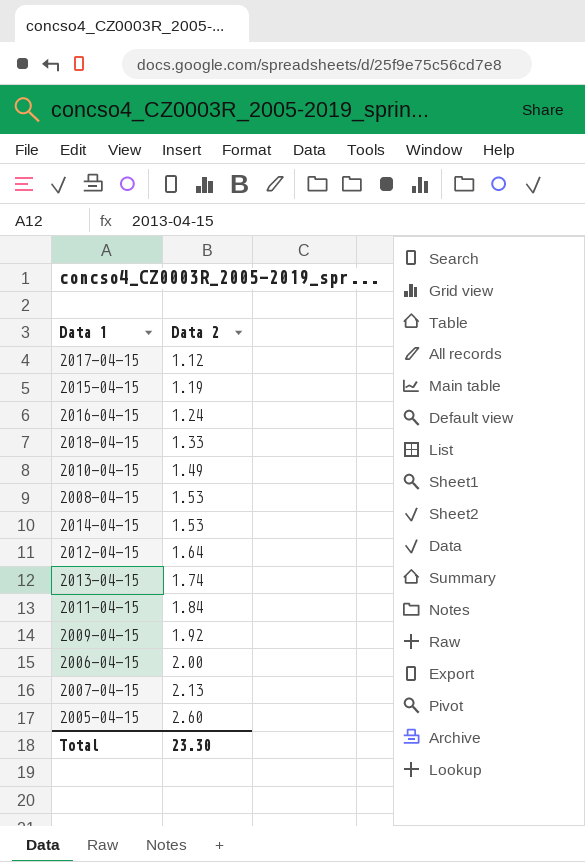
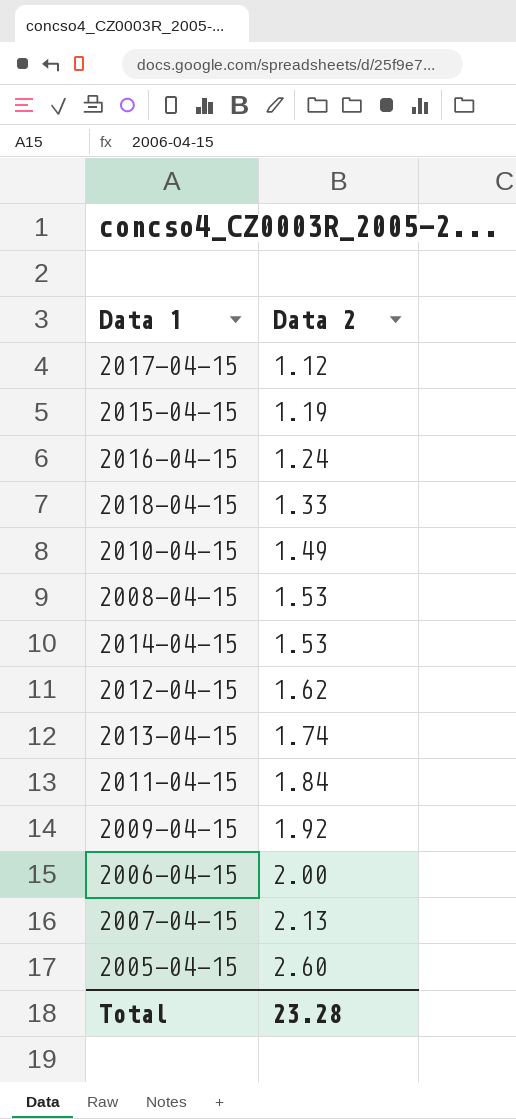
2012-04-15 | Data 2: 1.64 -> 1.62
Total | Data 2: 23.30 -> 23.28

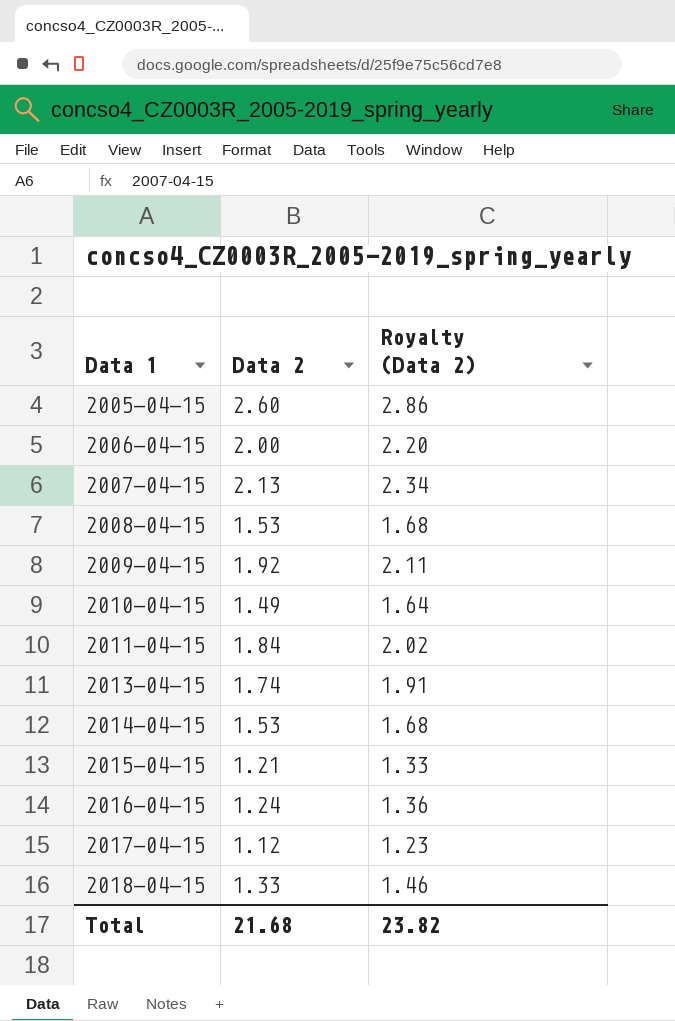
row order: Data 2 ascending -> Data 1 ascending
column Royalty (Data 2) | formula: none -> [Data 2] * 1.1
row 2012-04-15: 1.62 -> none
2015-04-15 | Data 2: 1.19 -> 1.21
Total | Data 2: 23.28 -> 21.68

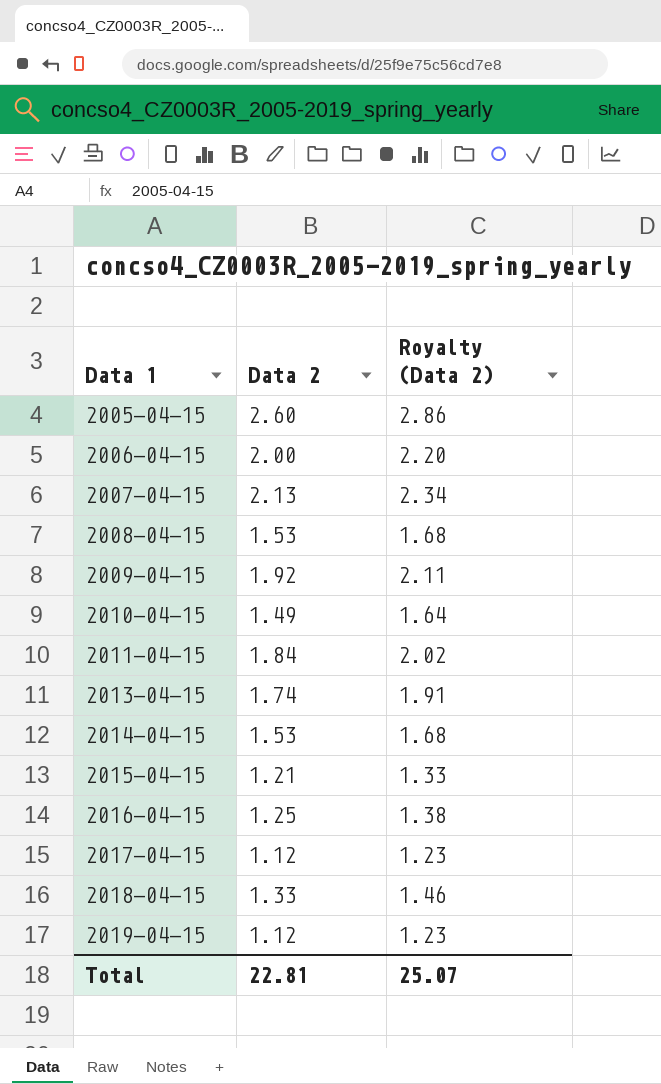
2016-04-15 | Data 2: 1.24 -> 1.25
2016-04-15 | Royalty (Data 2): 1.36 -> 1.38
row 2019-04-15: none -> 1.12 | 1.23
Total | Data 2: 21.68 -> 22.81
Total | Royalty (Data 2): 23.82 -> 25.07

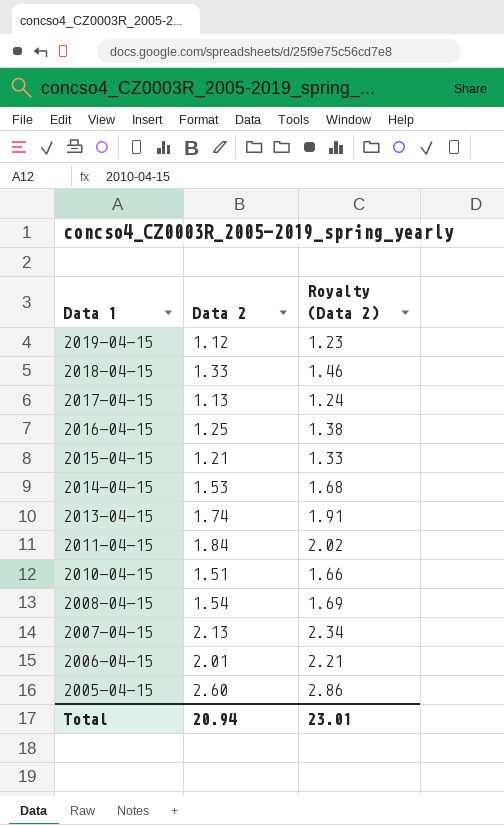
row order: Data 1 ascending -> Data 1 descending
row 2009-04-15: 1.92 | 2.11 -> none
2017-04-15 | Data 2: 1.12 -> 1.13
2017-04-15 | Royalty (Data 2): 1.23 -> 1.24
2010-04-15 | Data 2: 1.49 -> 1.51
2010-04-15 | Royalty (Data 2): 1.64 -> 1.66
2008-04-15 | Data 2: 1.53 -> 1.54
2008-04-15 | Royalty (Data 2): 1.68 -> 1.69
2006-04-15 | Data 2: 2.00 -> 2.01
2006-04-15 | Royalty (Data 2): 2.20 -> 2.21
Total | Data 2: 22.81 -> 20.94
Total | Royalty (Data 2): 25.07 -> 23.01

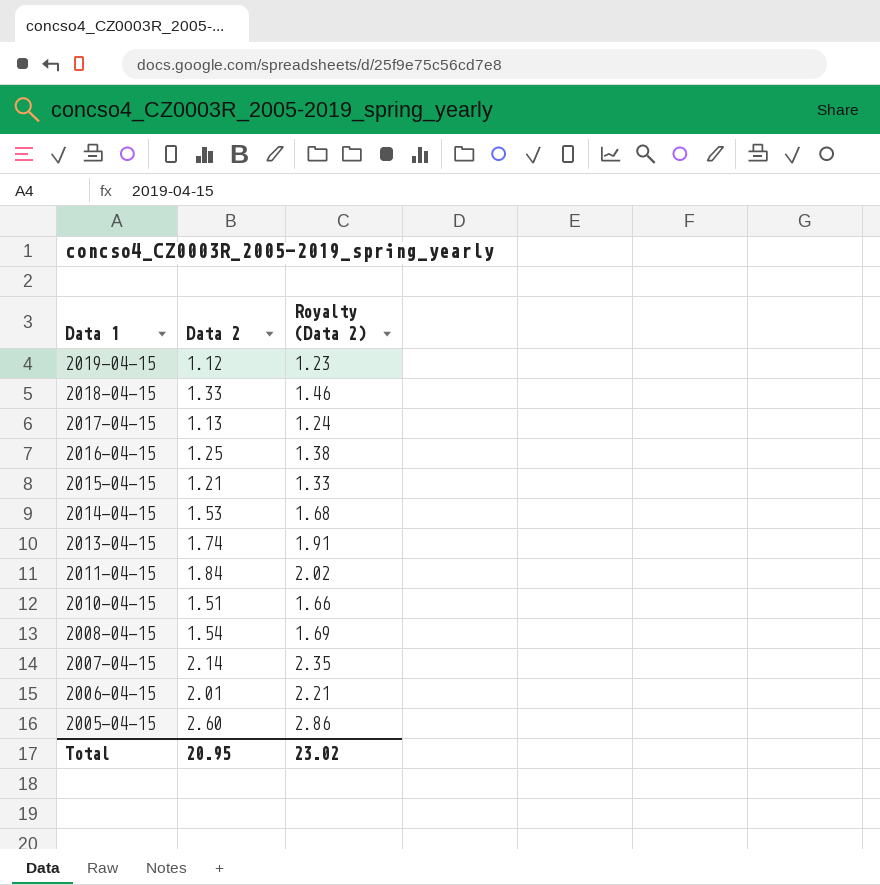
2007-04-15 | Data 2: 2.13 -> 2.14
2007-04-15 | Royalty (Data 2): 2.34 -> 2.35
Total | Data 2: 20.94 -> 20.95
Total | Royalty (Data 2): 23.01 -> 23.02

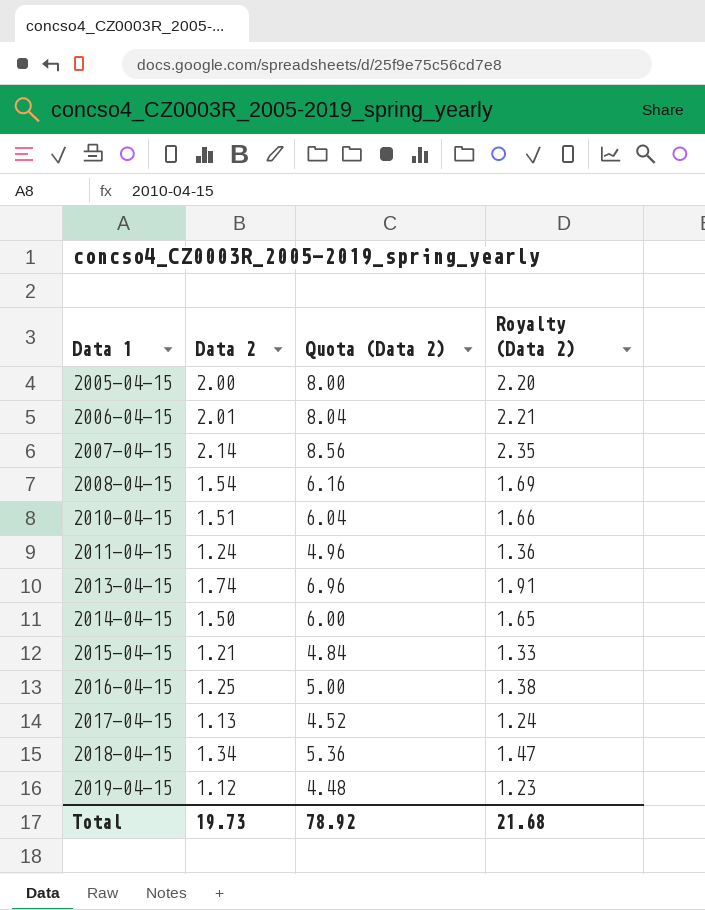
row order: Data 1 descending -> Data 1 ascending
column Quota (Data 2) | formula: none -> [Data 2] * 4
2005-04-15 | Data 2: 2.60 -> 2.00
2005-04-15 | Royalty (Data 2): 2.86 -> 2.20
2011-04-15 | Data 2: 1.84 -> 1.24
2011-04-15 | Royalty (Data 2): 2.02 -> 1.36
2014-04-15 | Data 2: 1.53 -> 1.50
2014-04-15 | Royalty (Data 2): 1.68 -> 1.65
2018-04-15 | Data 2: 1.33 -> 1.34
2018-04-15 | Royalty (Data 2): 1.46 -> 1.47
Total | Data 2: 20.95 -> 19.73
Total | Royalty (Data 2): 23.02 -> 21.68

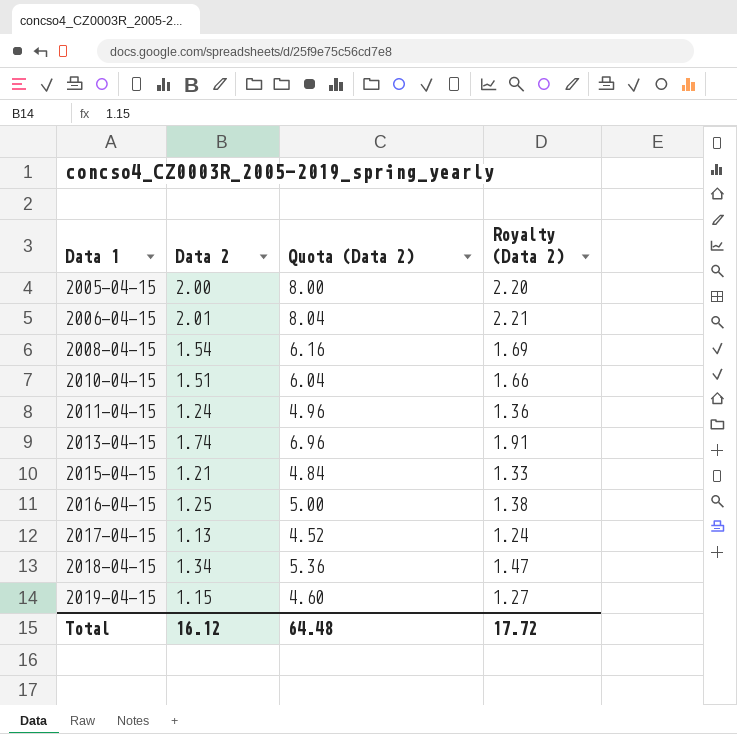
row 2007-04-15: 2.14 | 8.56 | 2.35 -> none
row 2014-04-15: 1.50 | 6.00 | 1.65 -> none
2019-04-15 | Data 2: 1.12 -> 1.15
2019-04-15 | Quota (Data 2): 4.48 -> 4.60
2019-04-15 | Royalty (Data 2): 1.23 -> 1.27
Total | Data 2: 19.73 -> 16.12
Total | Quota (Data 2): 78.92 -> 64.48
Total | Royalty (Data 2): 21.68 -> 17.72

